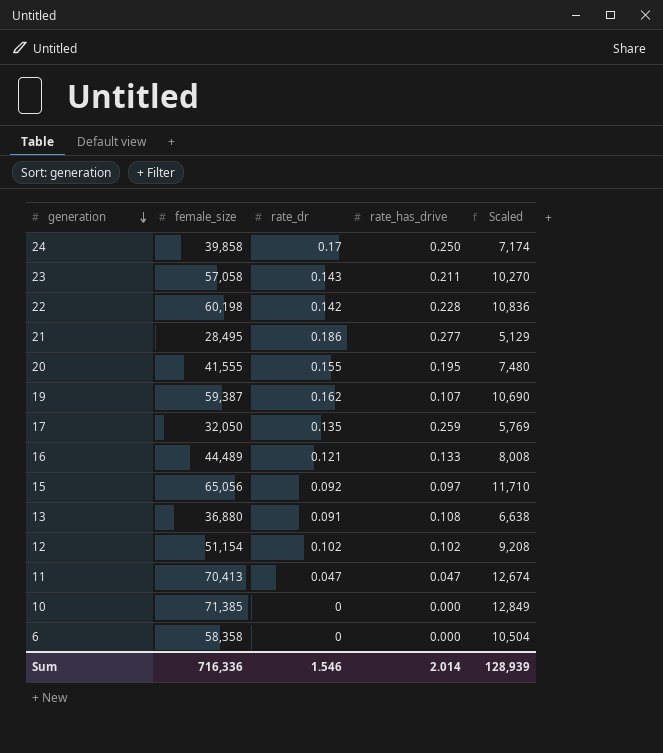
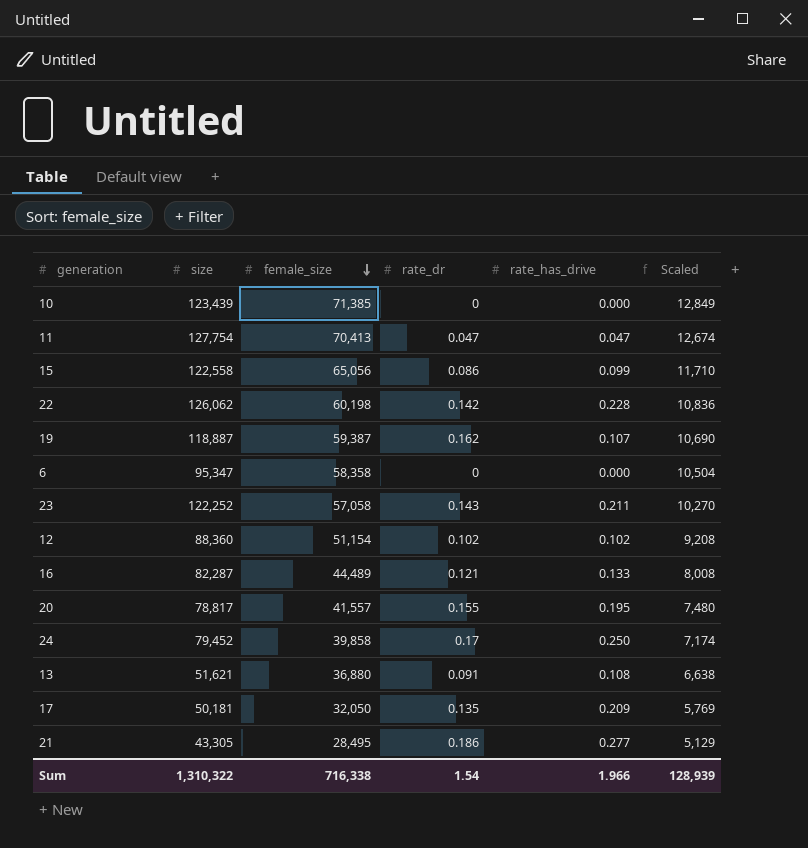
row order: generation descending -> female_size descending
column size | position: none -> 2
15 | rate_dr: 0.092 -> 0.086
15 | rate_has_drive: 0.097 -> 0.099
20 | female_size: 41,555 -> 41,557
17 | rate_has_drive: 0.259 -> 0.209
Sum | female_size: 716,336 -> 716,338
Sum | rate_dr: 1.546 -> 1.54
Sum | rate_has_drive: 2.014 -> 1.966

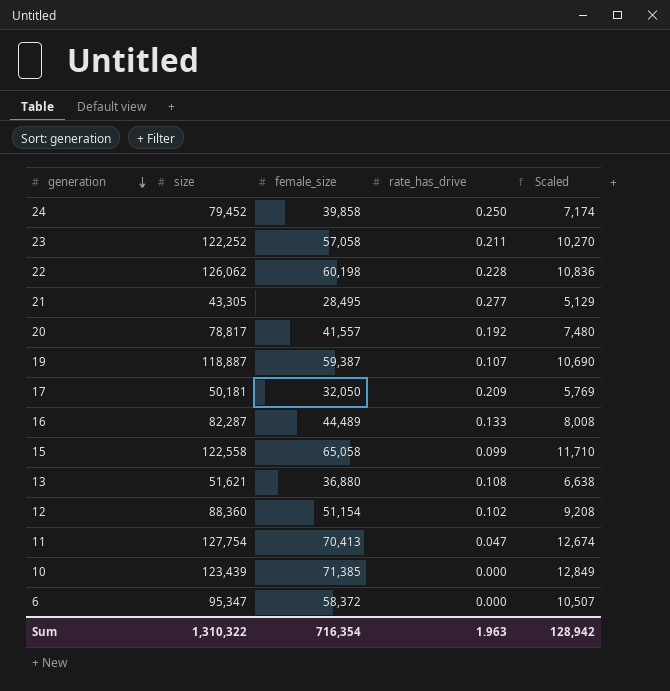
row order: female_size descending -> generation descending
column rate_dr | position: 4 -> none
20 | rate_has_drive: 0.195 -> 0.192
15 | female_size: 65,056 -> 65,058
6 | female_size: 58,358 -> 58,372
6 | Scaled: 10,504 -> 10,507
Sum | female_size: 716,338 -> 716,354
Sum | rate_has_drive: 1.966 -> 1.963
Sum | Scaled: 128,939 -> 128,942

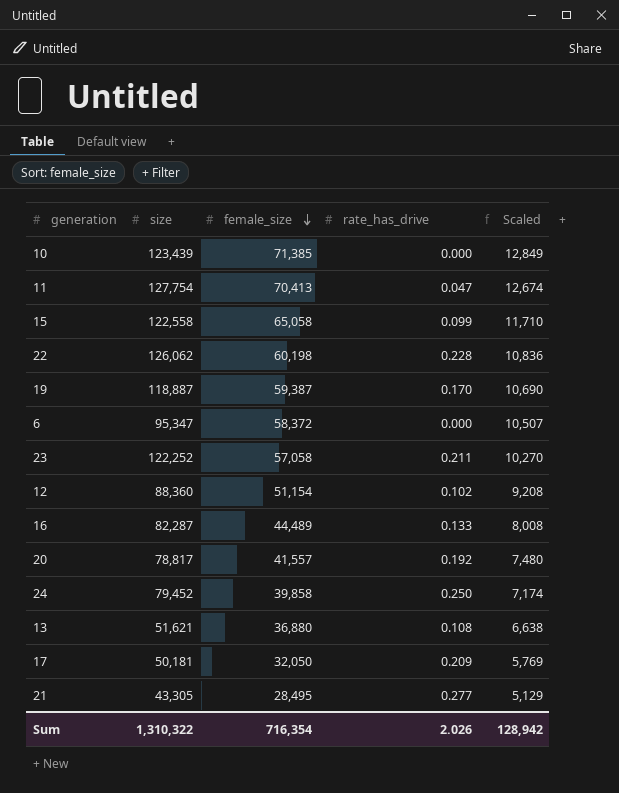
row order: generation descending -> female_size descending
19 | rate_has_drive: 0.107 -> 0.170
Sum | rate_has_drive: 1.963 -> 2.026

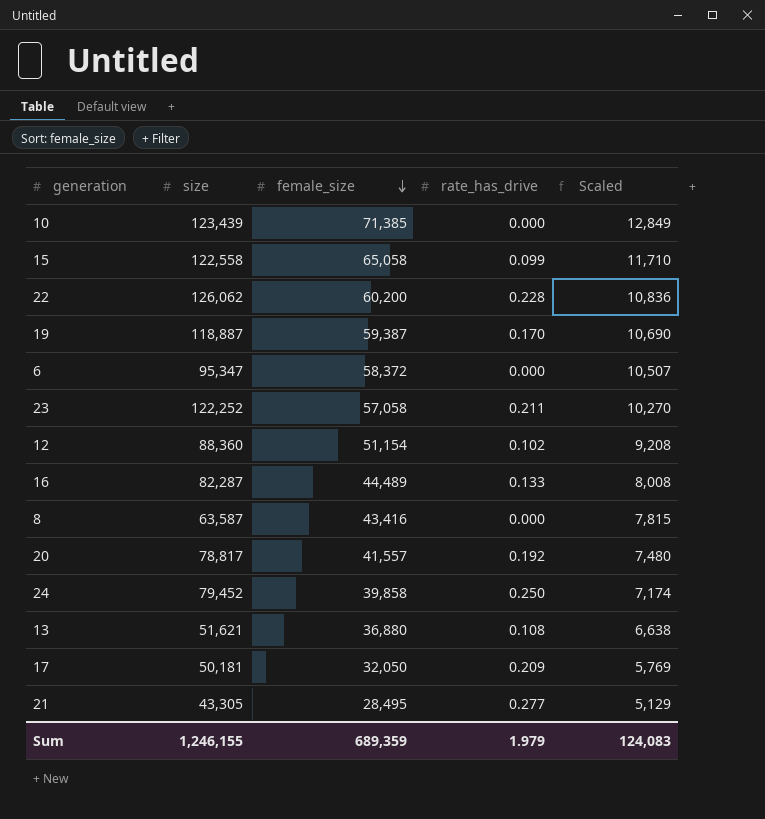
row 11: 127,754 | 70,413 | 0.047 | 12,674 -> none
22 | female_size: 60,198 -> 60,200
row 8: none -> 63,587 | 43,416 | 0.000 | 7,815
Sum | size: 1,310,322 -> 1,246,155
Sum | female_size: 716,354 -> 689,359
Sum | rate_has_drive: 2.026 -> 1.979
Sum | Scaled: 128,942 -> 124,083

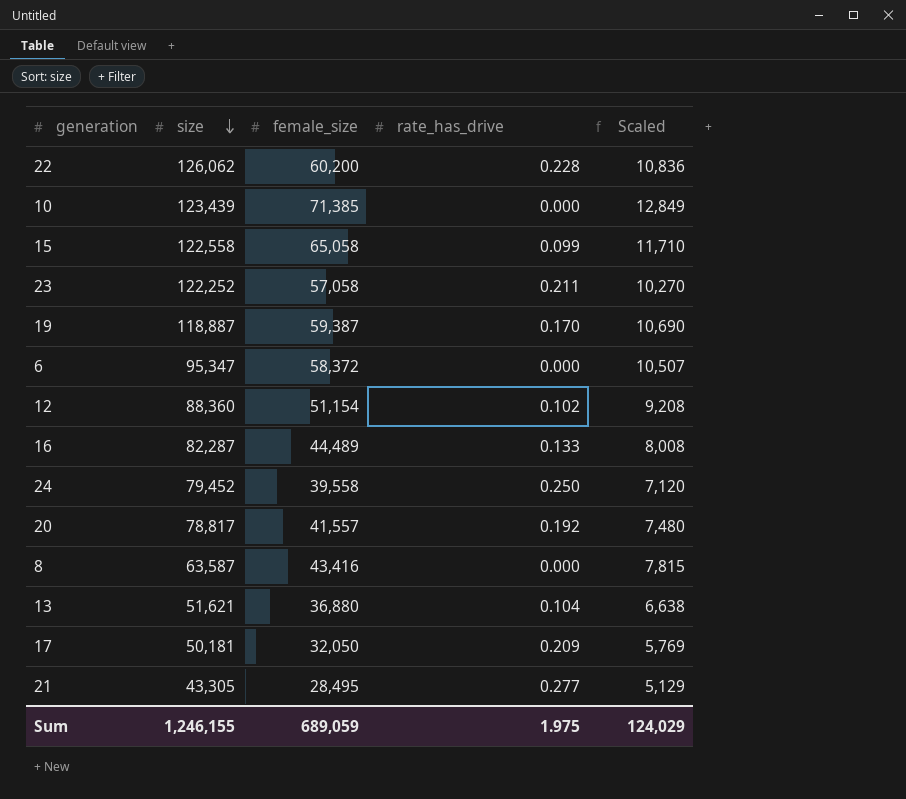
row order: female_size descending -> size descending
24 | female_size: 39,858 -> 39,558
24 | Scaled: 7,174 -> 7,120
13 | rate_has_drive: 0.108 -> 0.104
Sum | female_size: 689,359 -> 689,059
Sum | rate_has_drive: 1.979 -> 1.975
Sum | Scaled: 124,083 -> 124,029

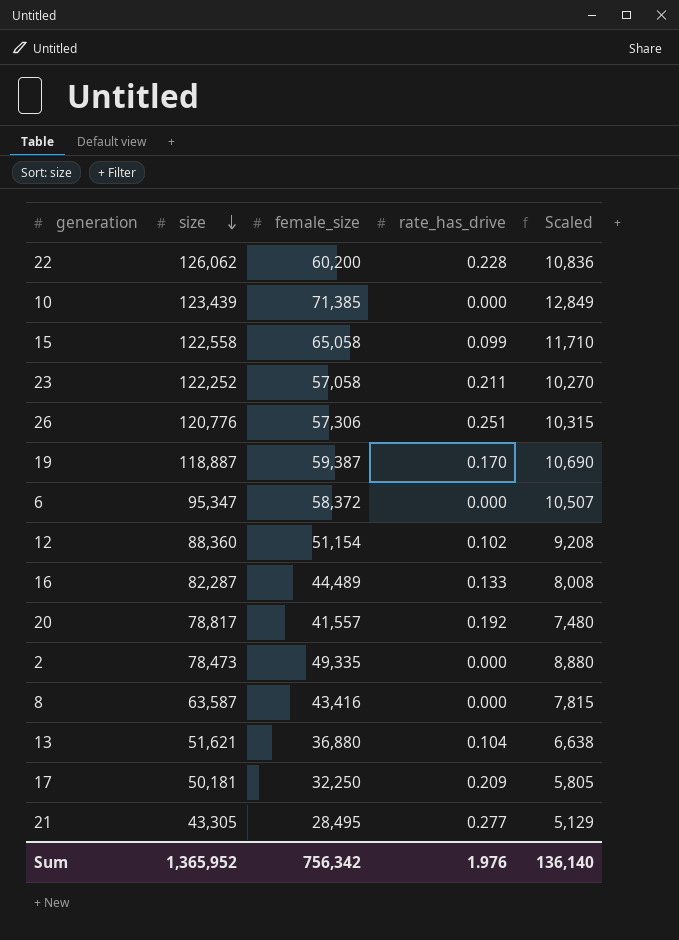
row 24: 79,452 | 39,558 | 0.250 | 7,120 -> none
row 26: none -> 120,776 | 57,306 | 0.251 | 10,315
row 2: none -> 78,473 | 49,335 | 0.000 | 8,880
17 | female_size: 32,050 -> 32,250
17 | Scaled: 5,769 -> 5,805
Sum | size: 1,246,155 -> 1,365,952
Sum | female_size: 689,059 -> 756,342
Sum | rate_has_drive: 1.975 -> 1.976
Sum | Scaled: 124,029 -> 136,140

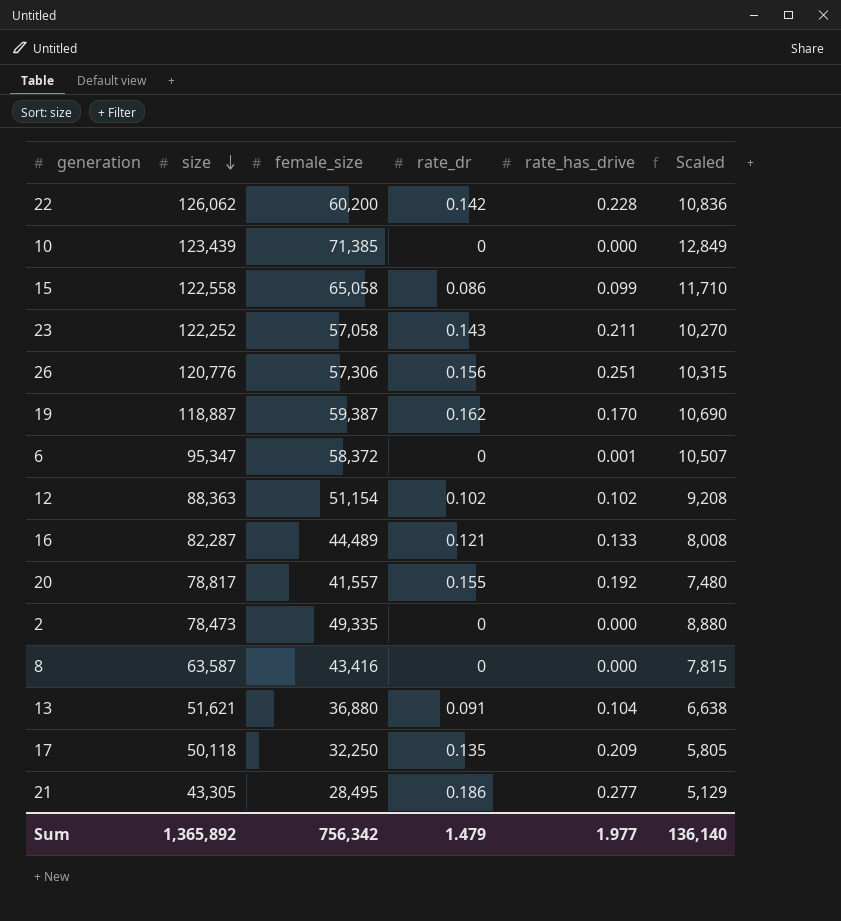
column rate_dr | position: none -> 4
6 | rate_has_drive: 0.000 -> 0.001
12 | size: 88,360 -> 88,363
17 | size: 50,181 -> 50,118
Sum | size: 1,365,952 -> 1,365,892
Sum | rate_has_drive: 1.976 -> 1.977

